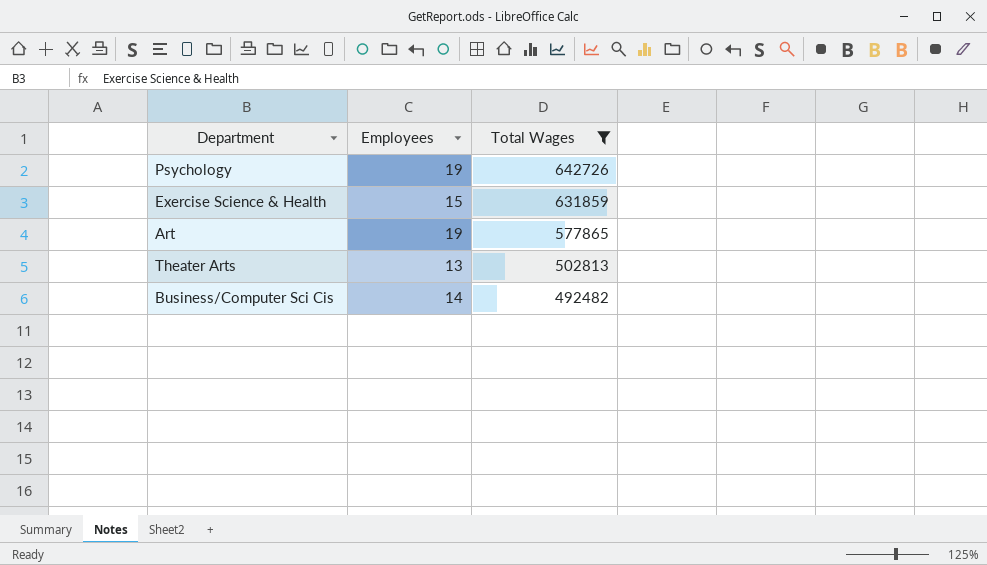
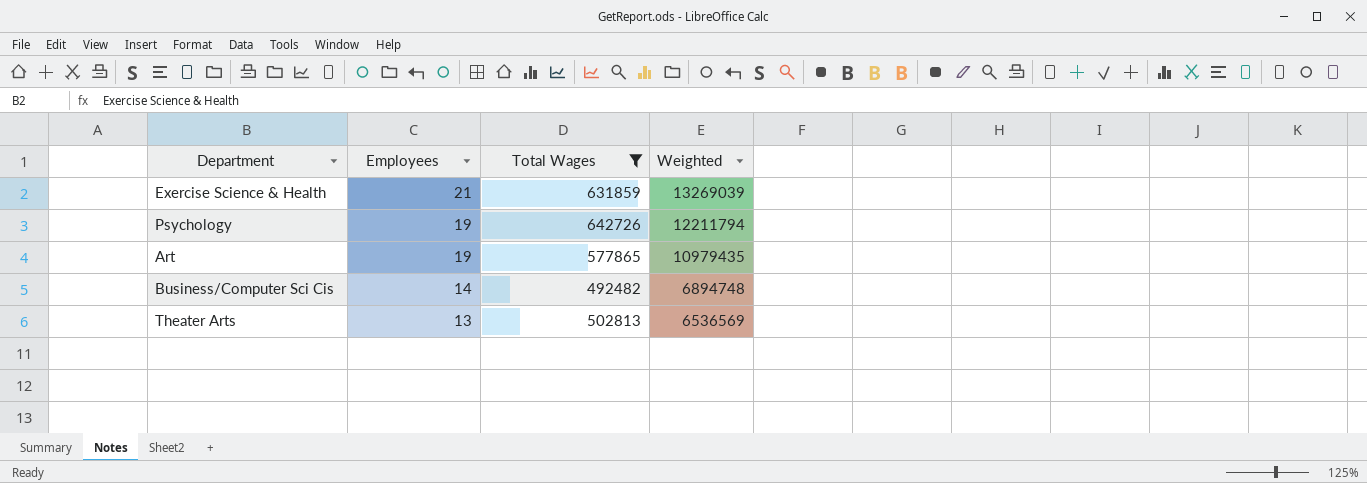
row order: Total Wages descending -> Employees descending
column Weighted | formula: none -> [Employees] * [Total Wages]
Exercise Science & Health | Employees: 15 -> 21

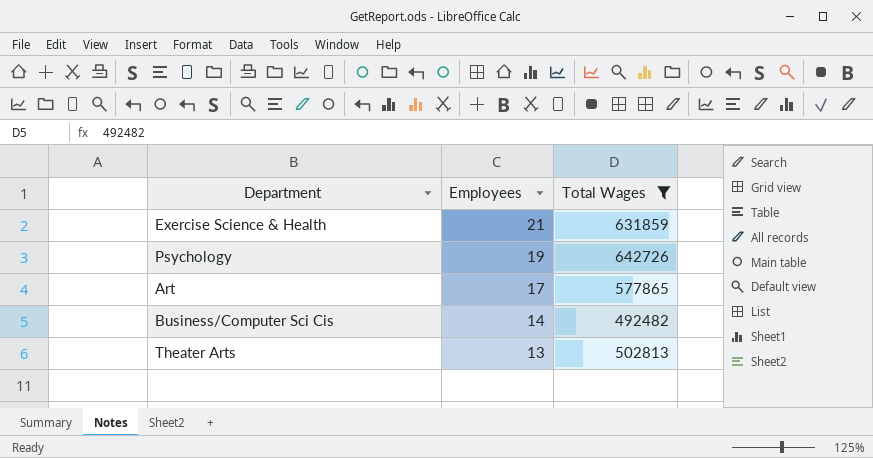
column Weighted | formula: [Employees] * [Total Wages] -> none
Art | Employees: 19 -> 17

